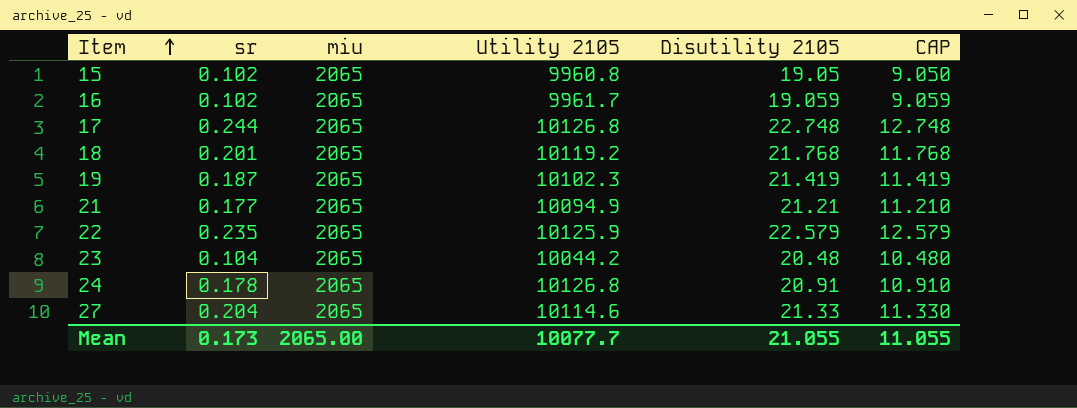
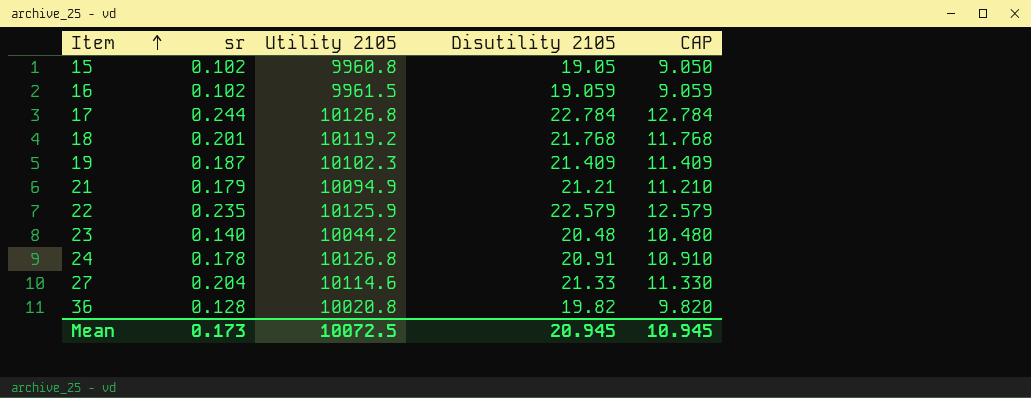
column miu | position: 3 -> none
16 | Utility 2105: 9961.7 -> 9961.5
17 | Disutility 2105: 22.748 -> 22.784
17 | CAP: 12.748 -> 12.784
19 | Disutility 2105: 21.419 -> 21.409
19 | CAP: 11.419 -> 11.409
21 | sr: 0.177 -> 0.179
23 | sr: 0.104 -> 0.140
row 36: none -> 0.128 | 10020.8 | 19.82 | 9.820
Mean | Utility 2105: 10077.7 -> 10072.5
Mean | Disutility 2105: 21.055 -> 20.945
Mean | CAP: 11.055 -> 10.945

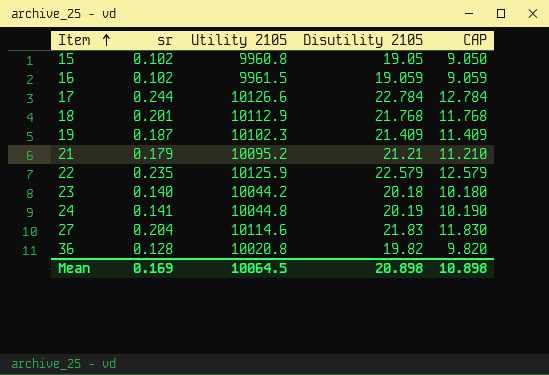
17 | Utility 2105: 10126.8 -> 10126.6
18 | Utility 2105: 10119.2 -> 10112.9
21 | Utility 2105: 10094.9 -> 10095.2
23 | Disutility 2105: 20.48 -> 20.18
23 | CAP: 10.480 -> 10.180
24 | sr: 0.178 -> 0.141
24 | Utility 2105: 10126.8 -> 10044.8
24 | Disutility 2105: 20.91 -> 20.19
24 | CAP: 10.910 -> 10.190
27 | Disutility 2105: 21.33 -> 21.83
27 | CAP: 11.330 -> 11.830
Mean | sr: 0.173 -> 0.169
Mean | Utility 2105: 10072.5 -> 10064.5
Mean | Disutility 2105: 20.945 -> 20.898
Mean | CAP: 10.945 -> 10.898

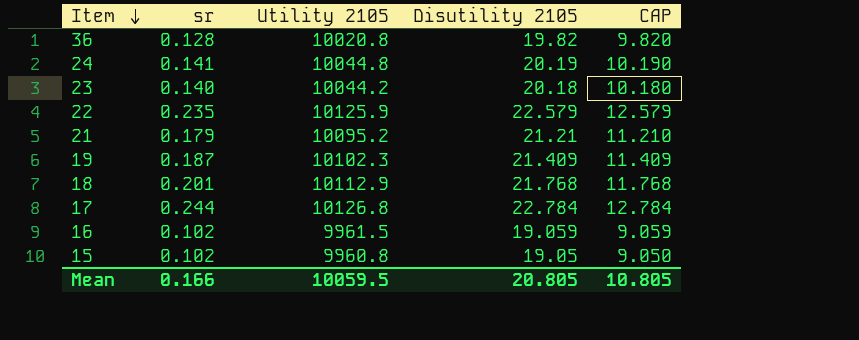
row order: Item ascending -> Item descending
row 27: 0.204 | 10114.6 | 21.83 | 11.830 -> none
17 | Utility 2105: 10126.6 -> 10126.8
Mean | sr: 0.169 -> 0.166
Mean | Utility 2105: 10064.5 -> 10059.5
Mean | Disutility 2105: 20.898 -> 20.805
Mean | CAP: 10.898 -> 10.805

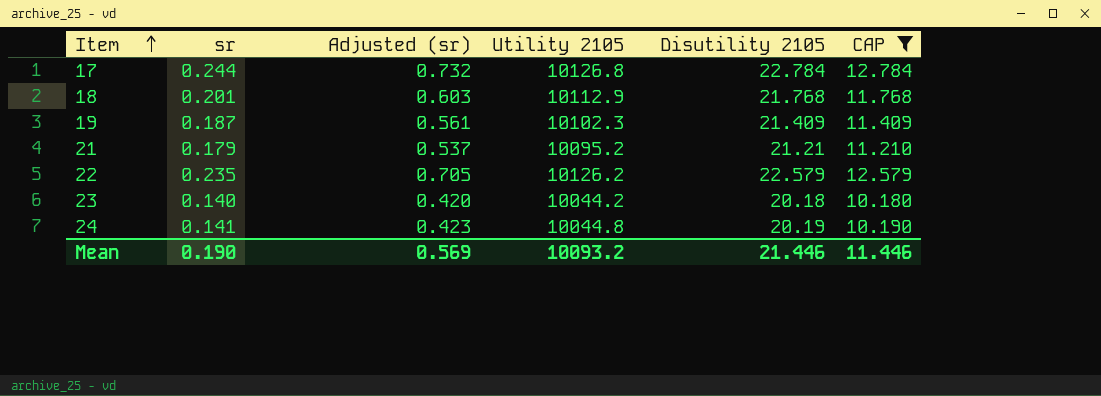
filter: none -> CAP >= 10.180
row order: Item descending -> Item ascending
column Adjusted (sr) | formula: none -> [sr] * 3
22 | Utility 2105: 10125.9 -> 10126.2
Mean | sr: 0.166 -> 0.190
Mean | Utility 2105: 10059.5 -> 10093.2
Mean | Disutility 2105: 20.805 -> 21.446
Mean | CAP: 10.805 -> 11.446

